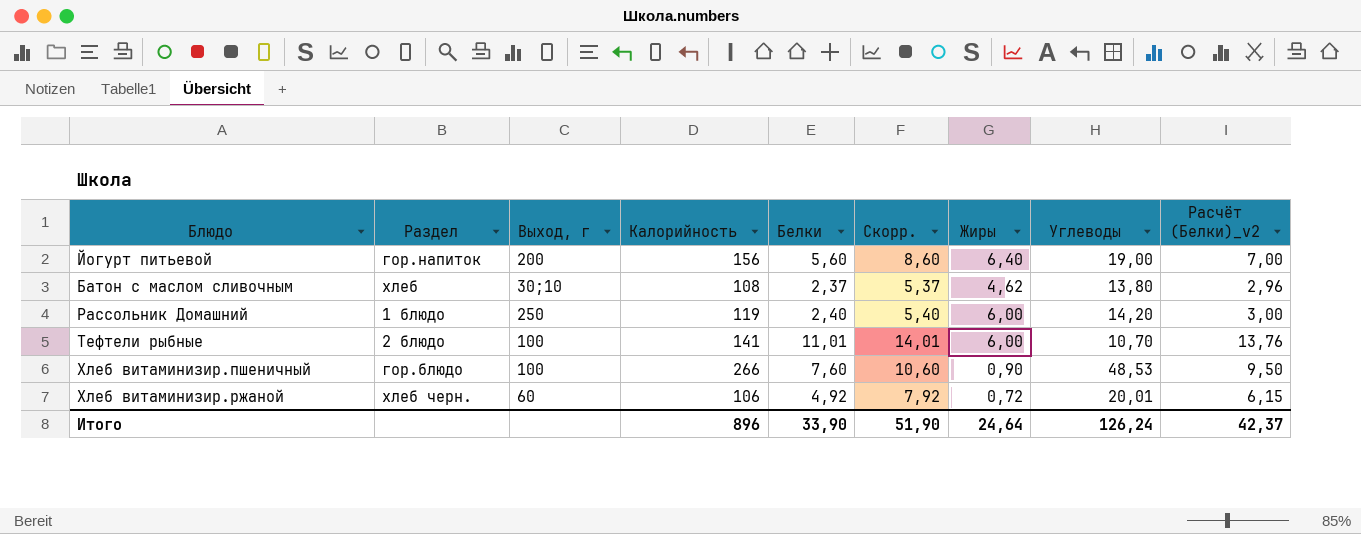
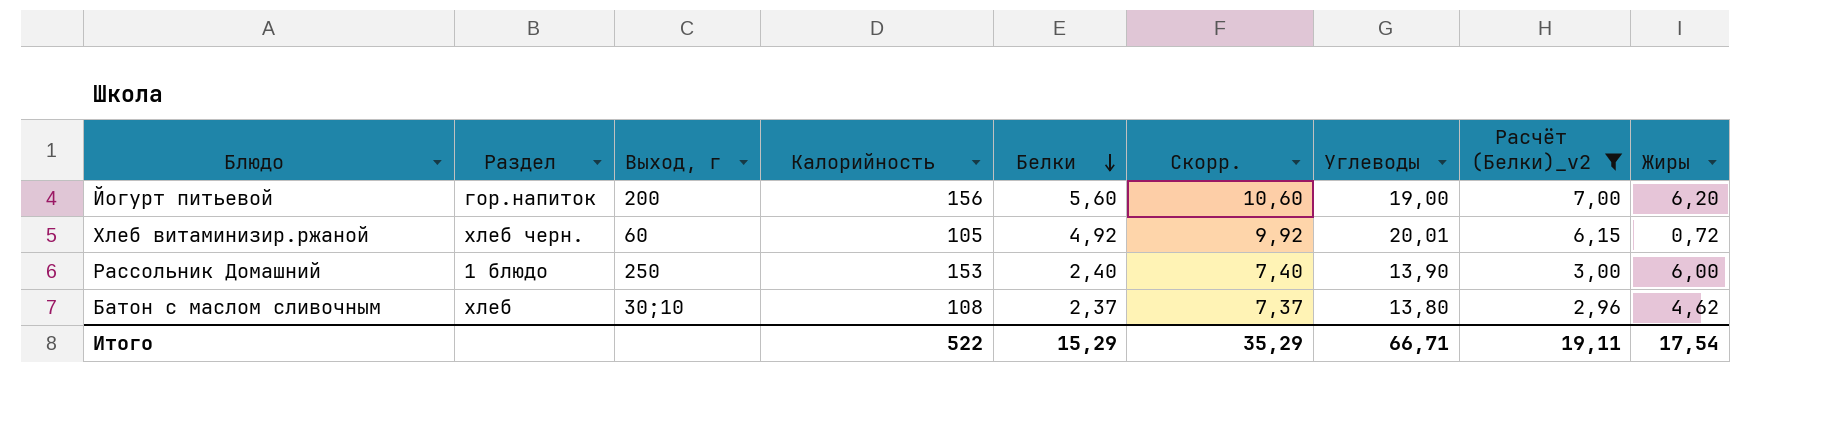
filter: none -> Расчёт (Белки)_v2 <= 7,00
row order: none -> Белки descending
column Скорр. | formula: [Белки] + 3 -> [Белки] + 5
column Жиры | position: 7 -> 9
Йогурт питьевой | Жиры: 6,40 -> 6,20
Хлеб витаминизир.ржаной | Калорийность: 106 -> 105
Рассольник Домашний | Калорийность: 119 -> 153
Рассольник Домашний | Углеводы: 14,20 -> 13,90
Итого | Калорийность: 896 -> 522
Итого | Белки: 33,90 -> 15,29
Итого | Скорр.: 51,90 -> 35,29
Итого | Углеводы: 126,24 -> 66,71
Итого | Расчёт (Белки)_v2: 42,37 -> 19,11
Итого | Жиры: 24,64 -> 17,54

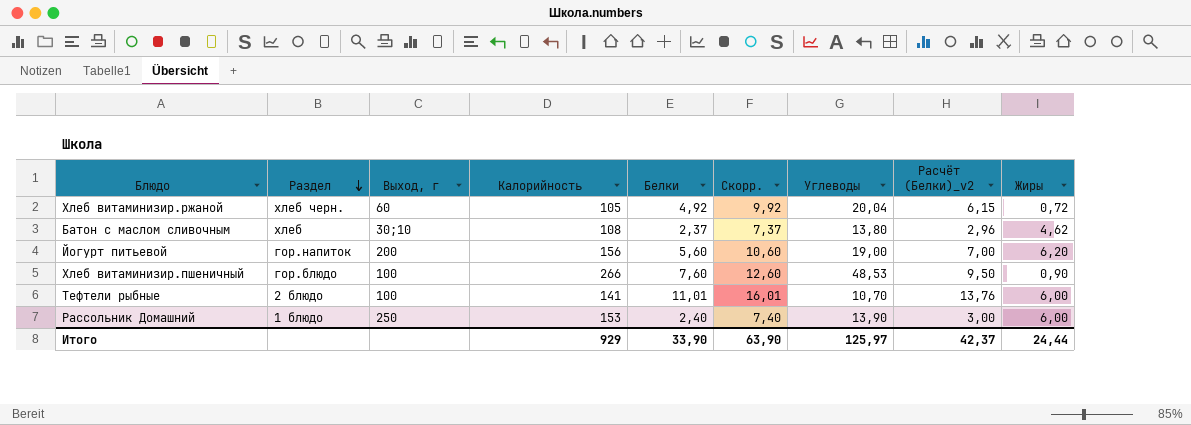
filter: Расчёт (Белки)_v2 <= 7,00 -> none
row order: Белки descending -> Раздел descending
Хлеб витаминизир.ржаной | Углеводы: 20,01 -> 20,04
Итого | Калорийность: 522 -> 929
Итого | Белки: 15,29 -> 33,90
Итого | Скорр.: 35,29 -> 63,90
Итого | Углеводы: 66,71 -> 125,97
Итого | Расчёт (Белки)_v2: 19,11 -> 42,37
Итого | Жиры: 17,54 -> 24,44

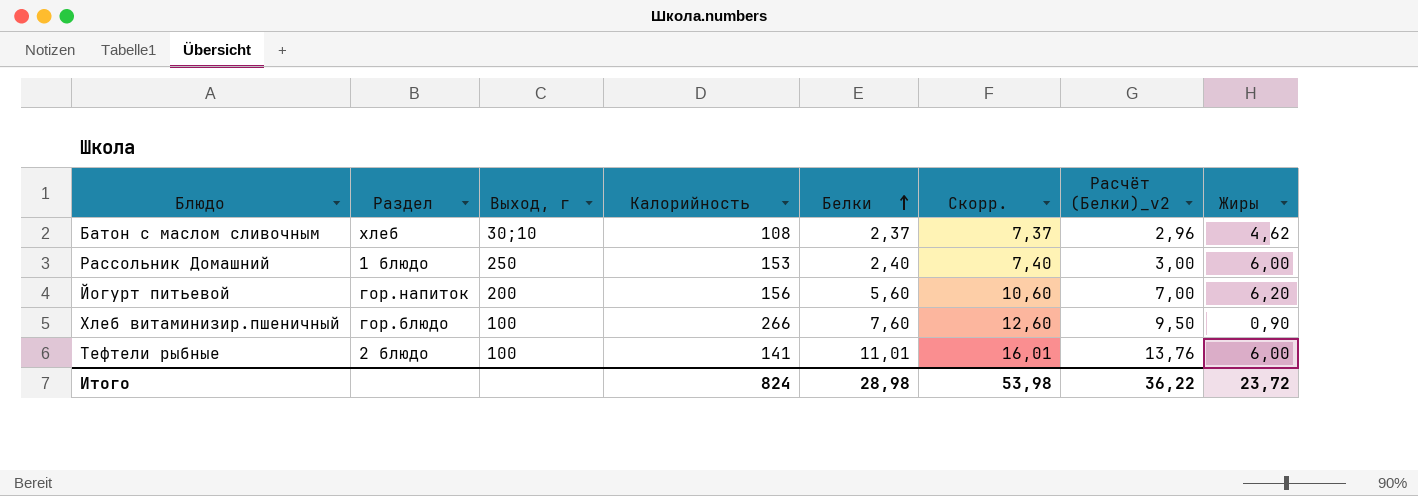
row order: Раздел descending -> Белки ascending
column Углеводы | position: 7 -> none
row Хлеб витаминизир.ржаной: хлеб черн. | 60 | 105 | 4,92 | 9,92 | 20,04 | 6,15 | 0,72 -> none
Итого | Калорийность: 929 -> 824
Итого | Белки: 33,90 -> 28,98
Итого | Скорр.: 63,90 -> 53,98
Итого | Расчёт (Белки)_v2: 42,37 -> 36,22
Итого | Жиры: 24,44 -> 23,72

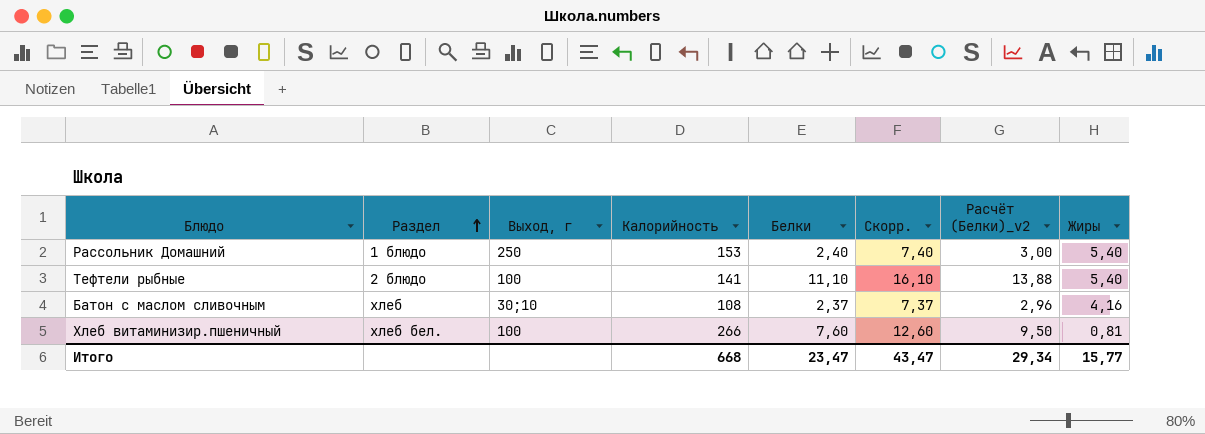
row order: Белки ascending -> Раздел ascending
row Йогурт питьевой: гор.напиток | 200 | 156 | 5,60 | 10,60 | 7,00 | 6,20 -> none
Рассольник Домашний | Жиры: 6,00 -> 5,40
Тефтели рыбные | Белки: 11,01 -> 11,10
Тефтели рыбные | Скорр.: 16,01 -> 16,10
Тефтели рыбные | Расчёт (Белки)_v2: 13,76 -> 13,88
Тефтели рыбные | Жиры: 6,00 -> 5,40
Батон с маслом сливочным | Жиры: 4,62 -> 4,16
Хлеб витаминизир.пшеничный | Раздел: гор.блюдо -> хлеб бел.
Хлеб витаминизир.пшеничный | Жиры: 0,90 -> 0,81
Итого | Калорийность: 824 -> 668
Итого | Белки: 28,98 -> 23,47
Итого | Скорр.: 53,98 -> 43,47
Итого | Расчёт (Белки)_v2: 36,22 -> 29,34
Итого | Жиры: 23,72 -> 15,77

